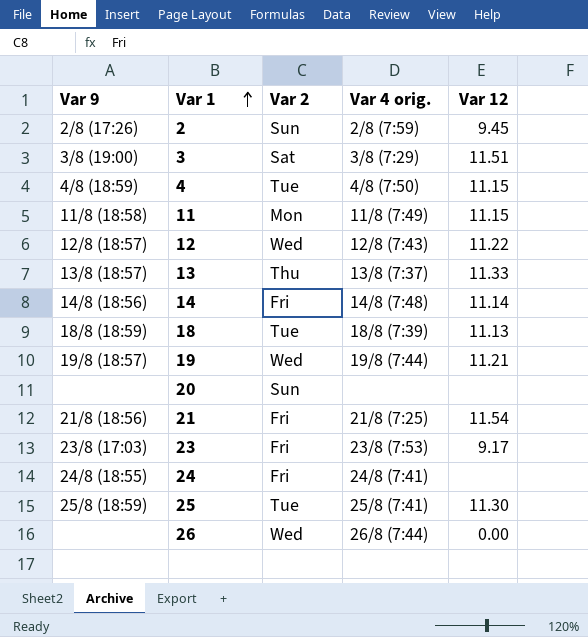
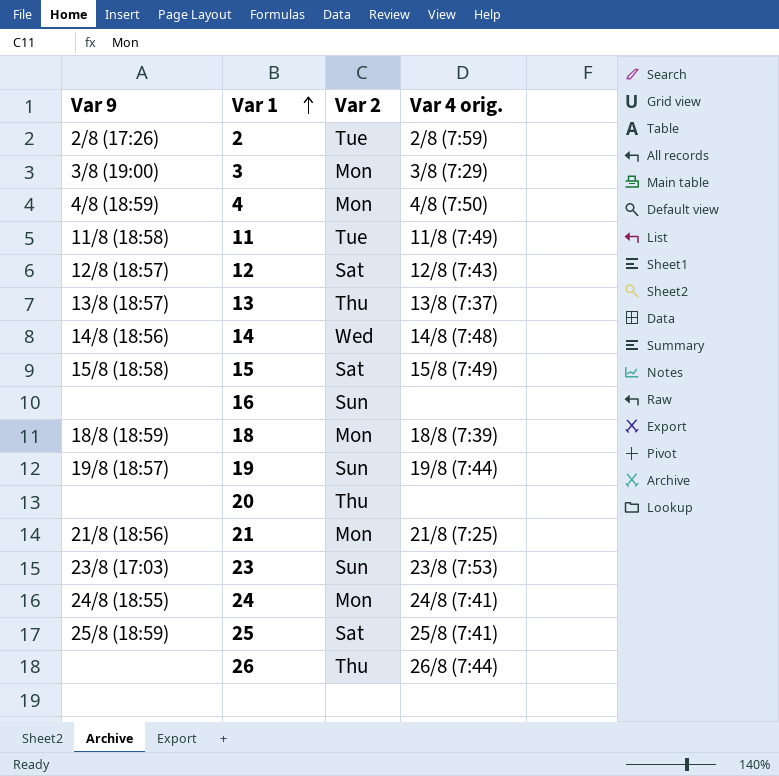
column Var 12 | position: 5 -> none
2 | Var 2: Sun -> Tue
3 | Var 2: Sat -> Mon
4 | Var 2: Tue -> Mon
11 | Var 2: Mon -> Tue
12 | Var 2: Wed -> Sat
14 | Var 2: Fri -> Wed
row 15: none -> 15/8 (18:58) | Sat | 15/8 (7:49)
row 16: none -> none | Sun | none
18 | Var 2: Tue -> Mon
19 | Var 2: Wed -> Sun
20 | Var 2: Sun -> Thu
21 | Var 2: Fri -> Mon
23 | Var 2: Fri -> Sun
24 | Var 2: Fri -> Mon
25 | Var 2: Tue -> Sat
26 | Var 2: Wed -> Thu

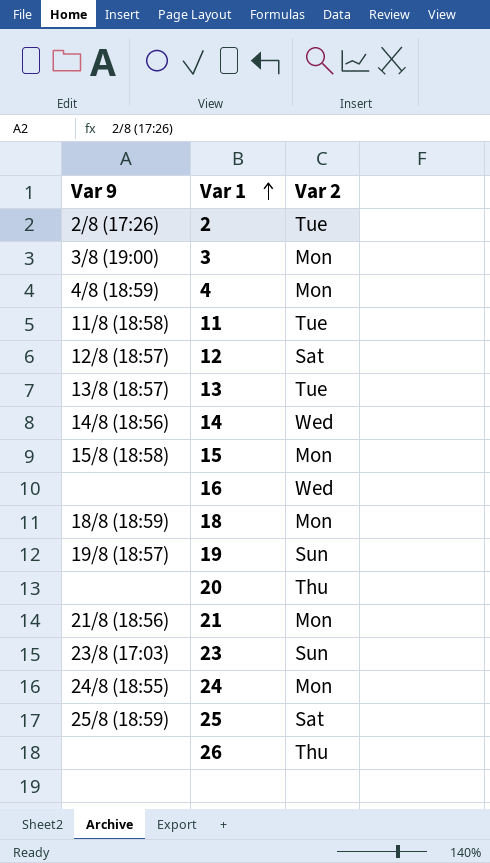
column Var 4 orig. | position: 4 -> none
13 | Var 2: Thu -> Tue
15 | Var 2: Sat -> Mon
16 | Var 2: Sun -> Wed

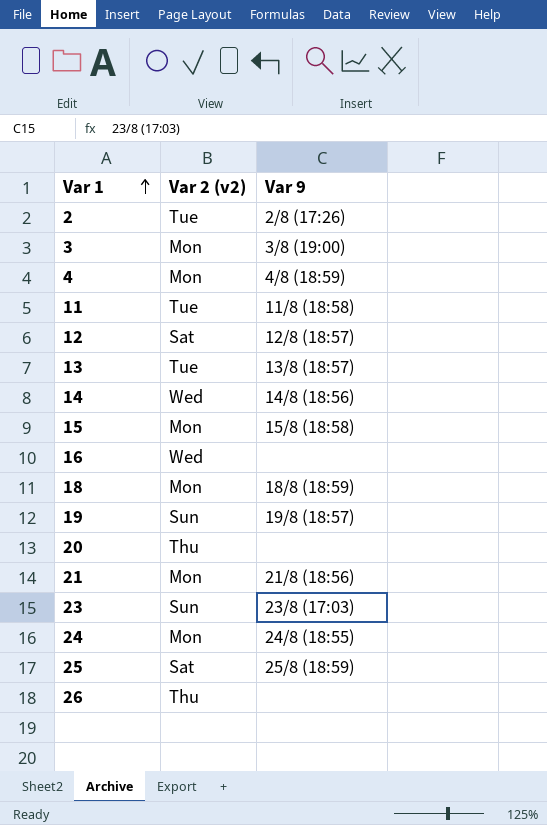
column name: Var 2 -> Var 2 (v2)
column Var 9 | position: 1 -> 3

